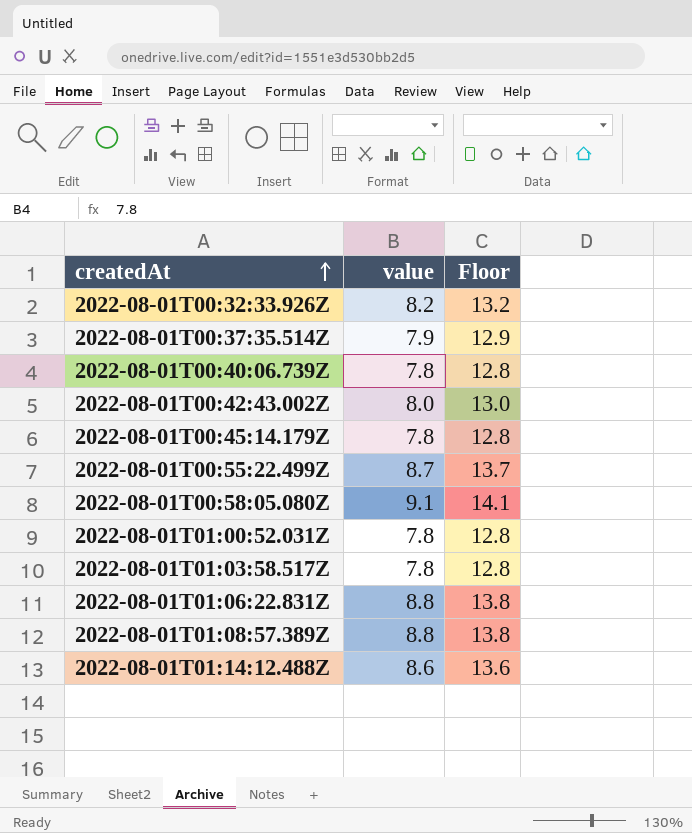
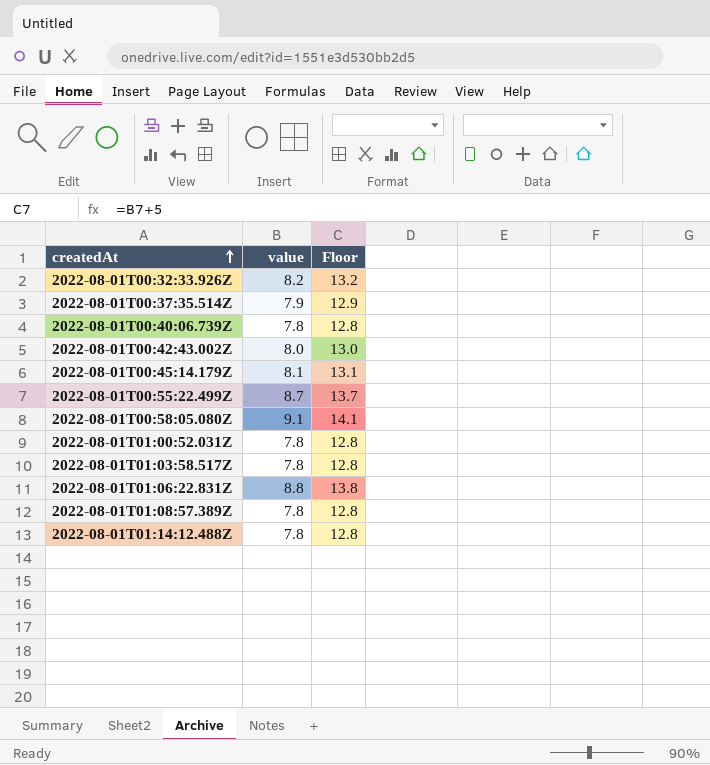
2022-08-01T00:45:14.179Z | value: 7.8 -> 8.1
2022-08-01T00:45:14.179Z | Floor: 12.8 -> 13.1
2022-08-01T01:08:57.389Z | value: 8.8 -> 7.8
2022-08-01T01:08:57.389Z | Floor: 13.8 -> 12.8
2022-08-01T01:14:12.488Z | value: 8.6 -> 7.8
2022-08-01T01:14:12.488Z | Floor: 13.6 -> 12.8

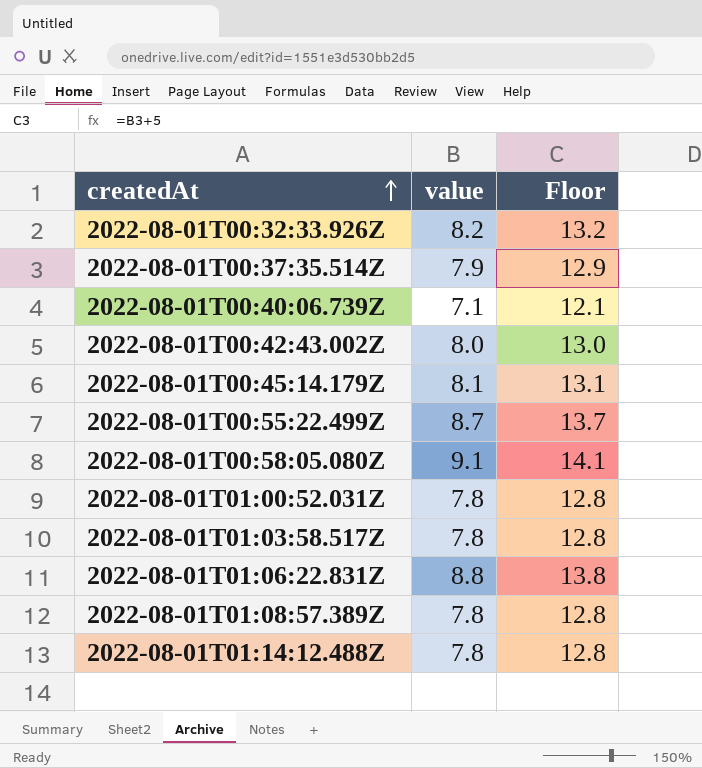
2022-08-01T00:40:06.739Z | value: 7.8 -> 7.1
2022-08-01T00:40:06.739Z | Floor: 12.8 -> 12.1

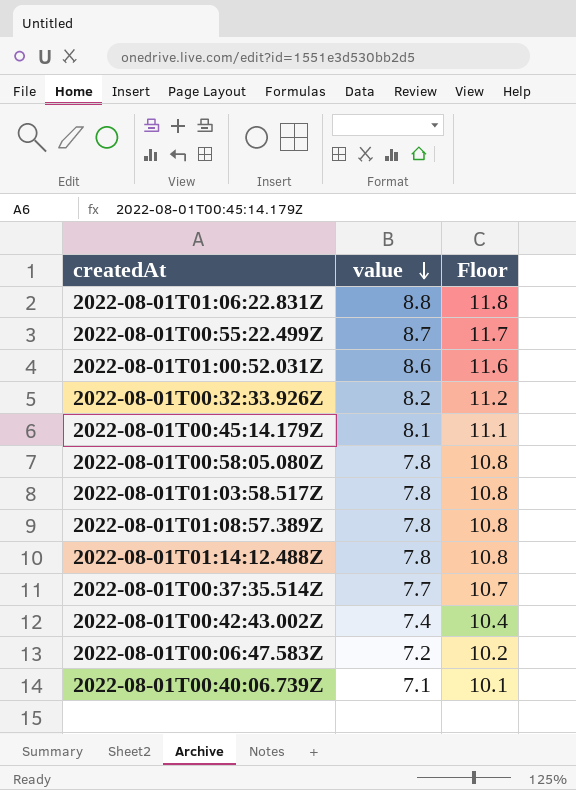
row order: createdAt ascending -> value descending
column Floor | formula: [value] + 5 -> [value] + 3
2022-08-01T01:00:52.031Z | value: 7.8 -> 8.6
2022-08-01T00:58:05.080Z | value: 9.1 -> 7.8
2022-08-01T00:37:35.514Z | value: 7.9 -> 7.7
2022-08-01T00:42:43.002Z | value: 8.0 -> 7.4
row 2022-08-01T00:06:47.583Z: none -> 7.2 | 10.2

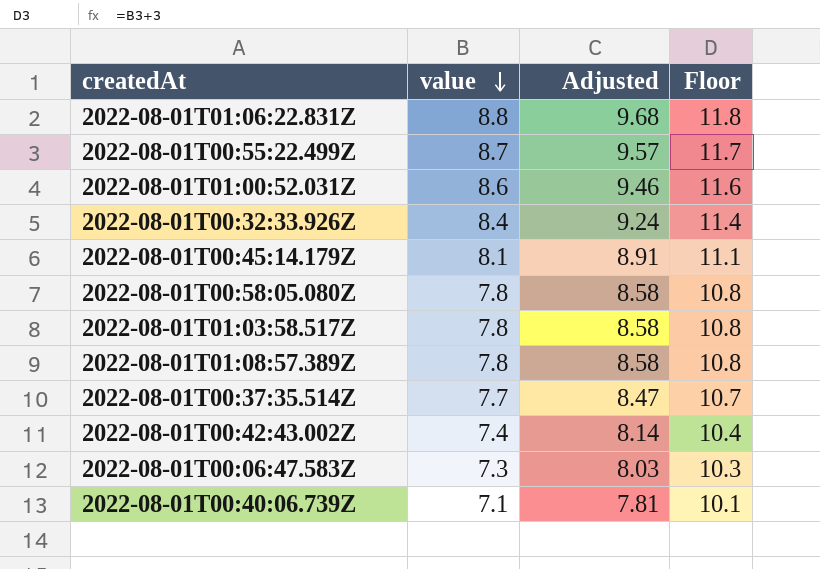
column Adjusted | formula: none -> [value] * 1.1
row 2022-08-01T01:14:12.488Z: 7.8 | 10.8 -> none
2022-08-01T00:32:33.926Z | value: 8.2 -> 8.4
2022-08-01T00:32:33.926Z | Floor: 11.2 -> 11.4
2022-08-01T00:06:47.583Z | value: 7.2 -> 7.3
2022-08-01T00:06:47.583Z | Floor: 10.2 -> 10.3

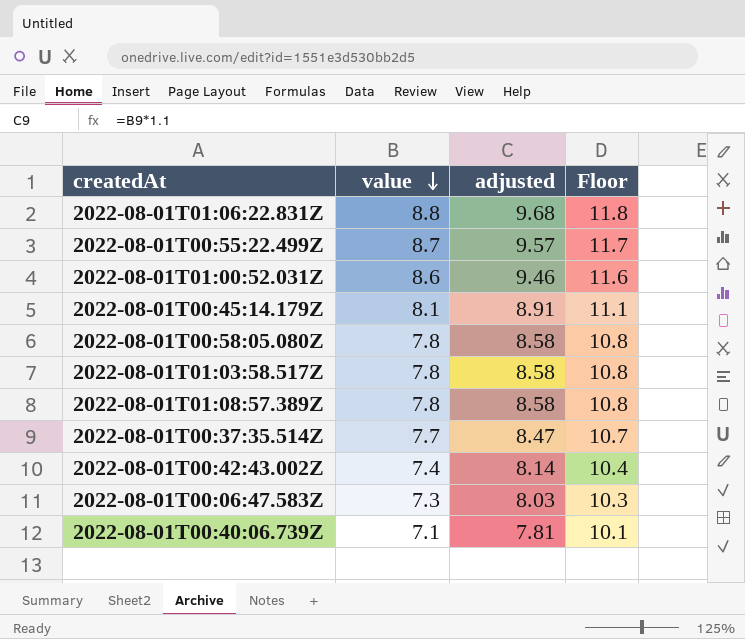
column name: Adjusted -> adjusted
row 2022-08-01T00:32:33.926Z: 8.4 | 9.24 | 11.4 -> none

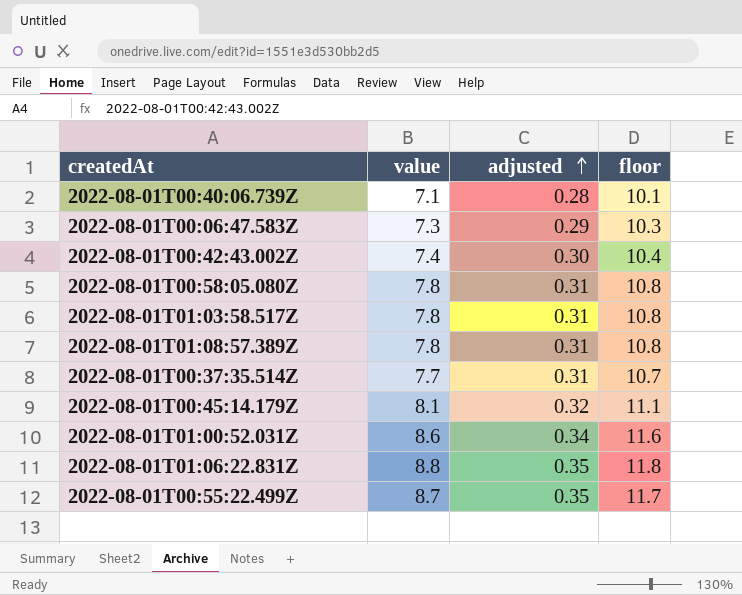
row order: value descending -> adjusted ascending
column adjusted | formula: [value] * 1.1 -> [value] * 0.04
column name: Floor -> floor

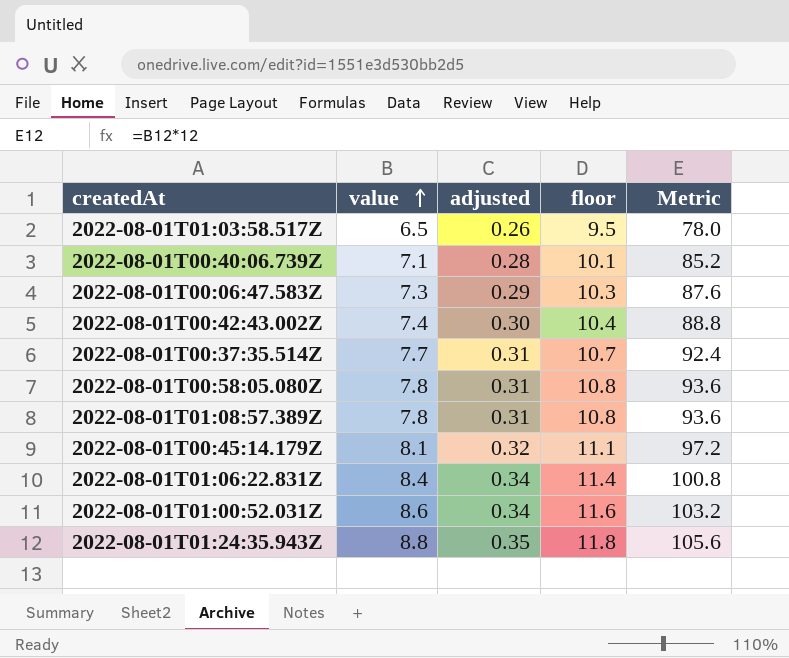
row order: adjusted ascending -> value ascending
column Metric | formula: none -> [value] * 12
row 2022-08-01T00:55:22.499Z: 8.7 | 0.35 | 11.7 -> none
2022-08-01T01:03:58.517Z | value: 7.8 -> 6.5
2022-08-01T01:03:58.517Z | adjusted: 0.31 -> 0.26
2022-08-01T01:03:58.517Z | floor: 10.8 -> 9.5
2022-08-01T01:06:22.831Z | value: 8.8 -> 8.4
2022-08-01T01:06:22.831Z | adjusted: 0.35 -> 0.34
2022-08-01T01:06:22.831Z | floor: 11.8 -> 11.4
row 2022-08-01T01:24:35.943Z: none -> 8.8 | 0.35 | 11.8 | 105.6

